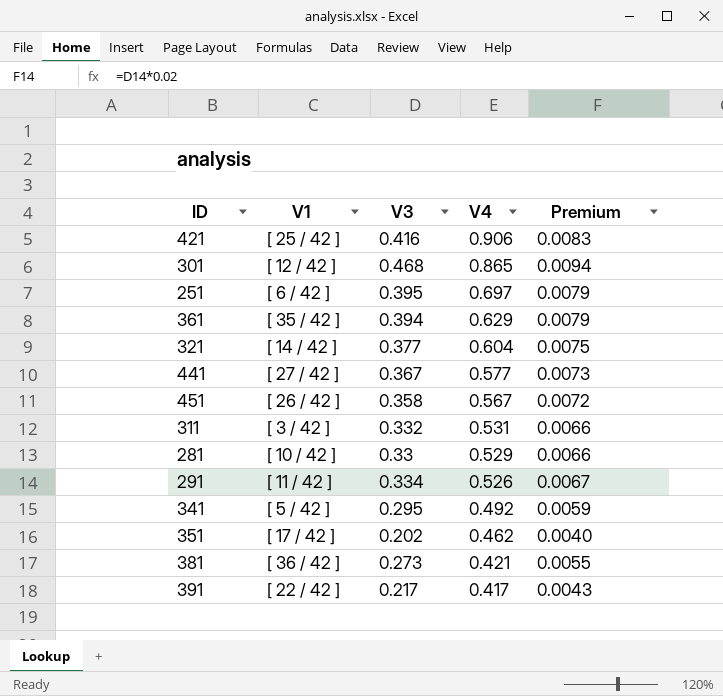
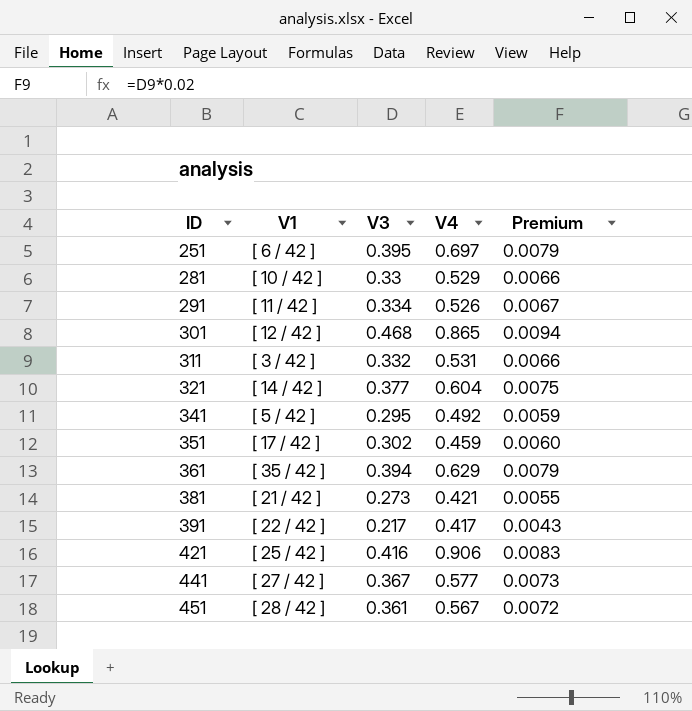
row order: V4 descending -> ID ascending
351 | V3: 0.202 -> 0.302
351 | V4: 0.462 -> 0.459
351 | Premium: 0.0040 -> 0.0060
381 | V1: [ 36 / 42 ] -> [ 21 / 42 ]
451 | V1: [ 26 / 42 ] -> [ 28 / 42 ]
451 | V3: 0.358 -> 0.361

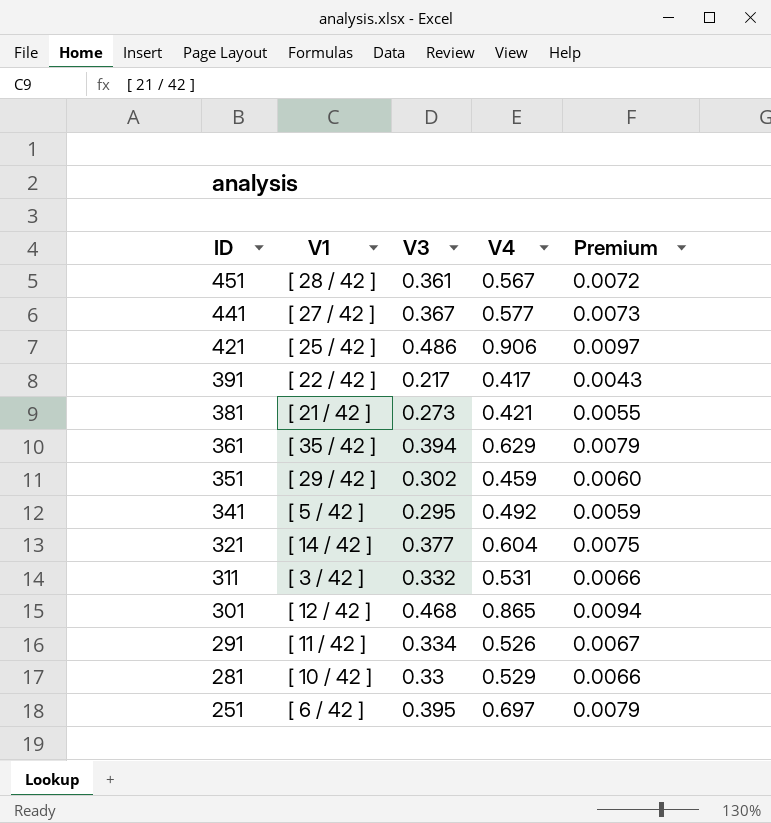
row order: ID ascending -> ID descending
421 | V3: 0.416 -> 0.486
421 | Premium: 0.0083 -> 0.0097
351 | V1: [ 17 / 42 ] -> [ 29 / 42 ]

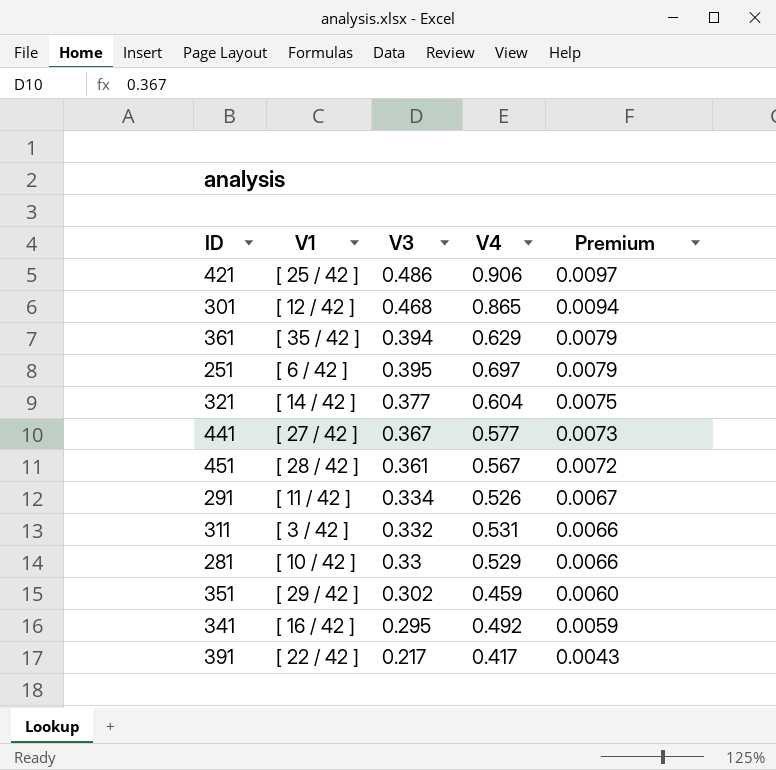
row order: ID descending -> Premium descending
row 381: [ 21 / 42 ] | 0.273 | 0.421 | 0.0055 -> none
341 | V1: [ 5 / 42 ] -> [ 16 / 42 ]

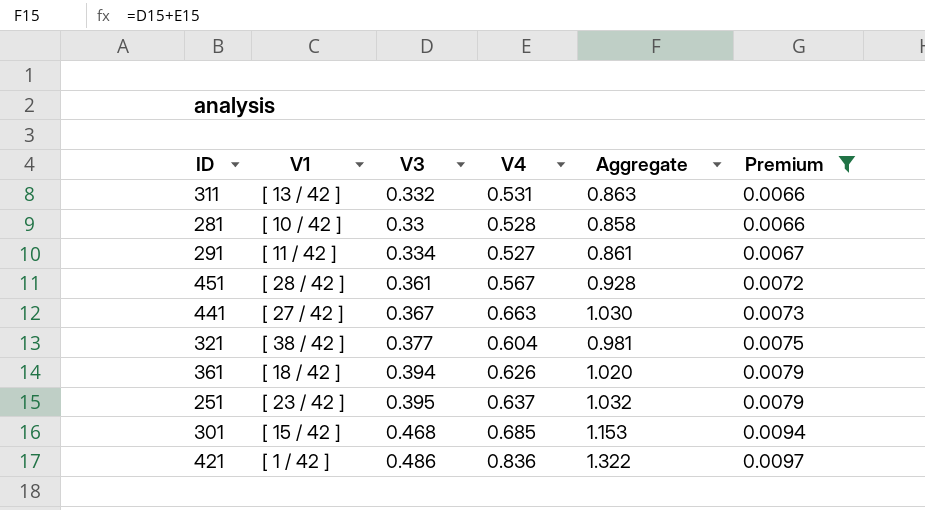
filter: none -> Premium >= 0.0066
row order: Premium descending -> Premium ascending
column Aggregate | formula: none -> [V3] + [V4]
311 | V1: [ 3 / 42 ] -> [ 13 / 42 ]
281 | V4: 0.529 -> 0.528
291 | V4: 0.526 -> 0.527
441 | V4: 0.577 -> 0.663
321 | V1: [ 14 / 42 ] -> [ 38 / 42 ]
361 | V1: [ 35 / 42 ] -> [ 18 / 42 ]
361 | V4: 0.629 -> 0.626
251 | V1: [ 6 / 42 ] -> [ 23 / 42 ]
251 | V4: 0.697 -> 0.637
301 | V1: [ 12 / 42 ] -> [ 15 / 42 ]
301 | V4: 0.865 -> 0.685
421 | V1: [ 25 / 42 ] -> [ 1 / 42 ]
421 | V4: 0.906 -> 0.836

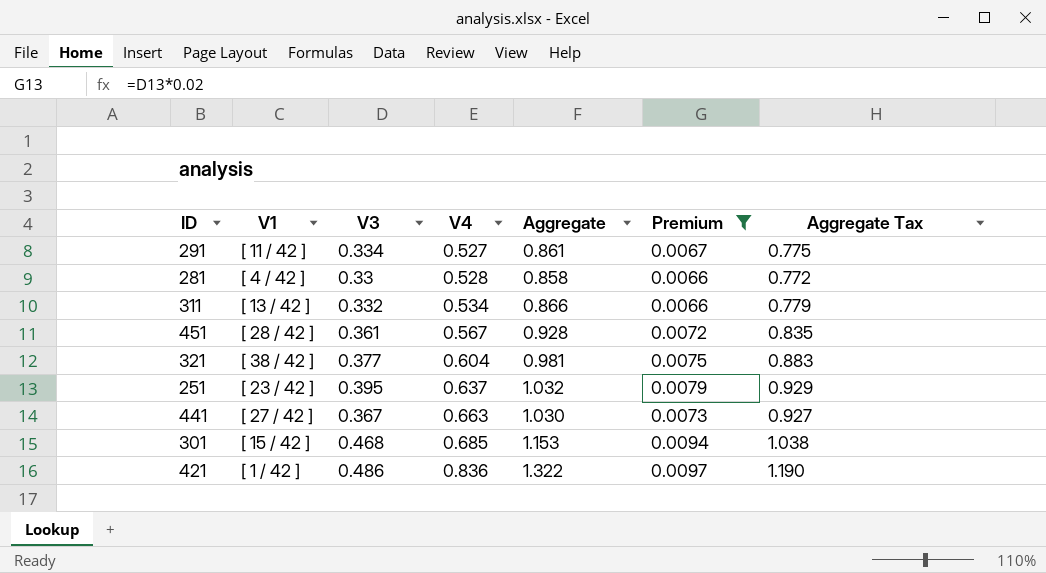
row order: Premium ascending -> V4 ascending
column Aggregate Tax | formula: none -> [Aggregate] * 0.9
row 361: [ 18 / 42 ] | 0.394 | 0.626 | 1.020 | 0.0079 -> none
281 | V1: [ 10 / 42 ] -> [ 4 / 42 ]
311 | V4: 0.531 -> 0.534
311 | Aggregate: 0.863 -> 0.866

